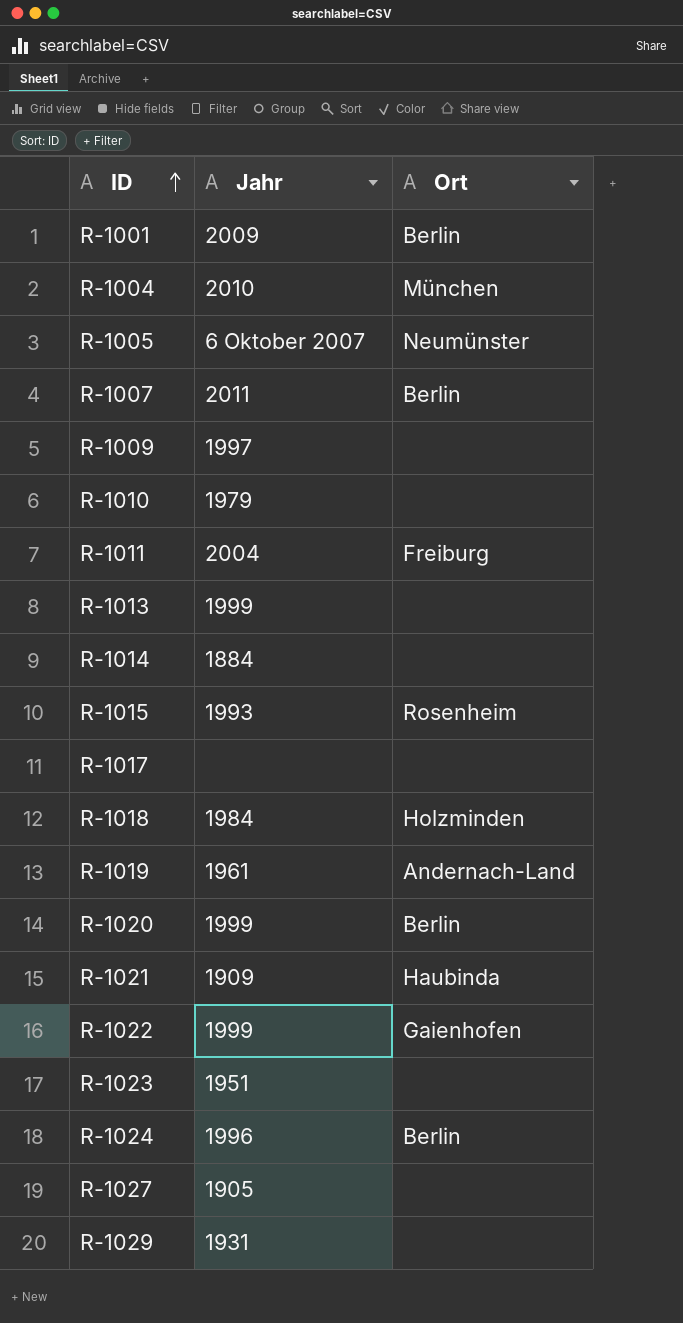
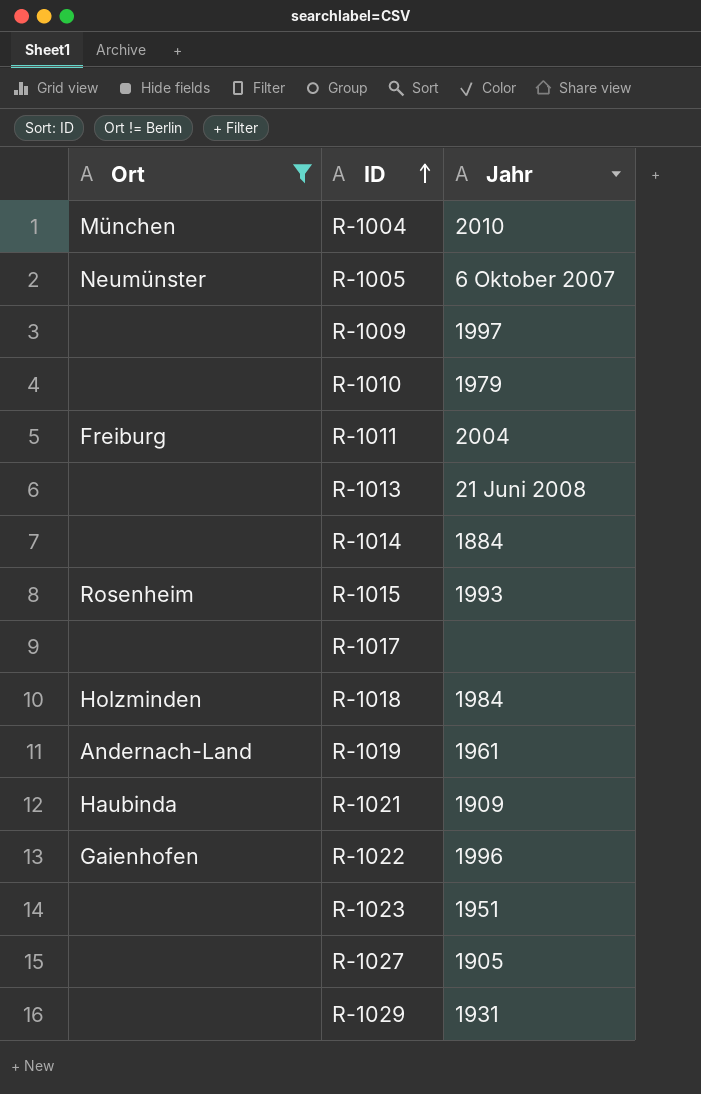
filter: none -> Ort != Berlin
column Ort | position: 3 -> 1
R-1013 | Jahr: 1999 -> 21 Juni 2008
R-1022 | Jahr: 1999 -> 1996

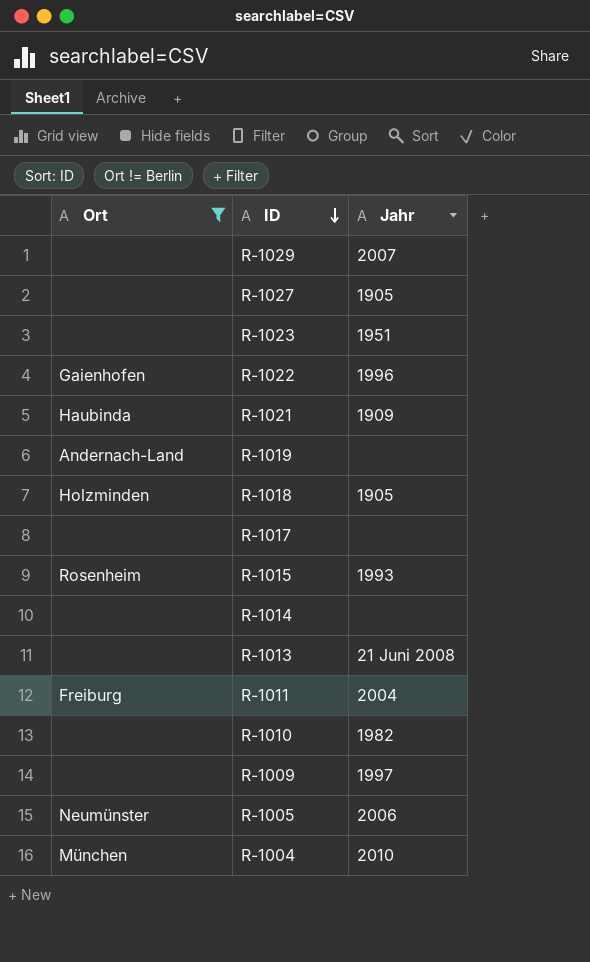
row order: ID ascending -> ID descending
R-1029 | Jahr: 1931 -> 2007
R-1019 | Jahr: 1961 -> none
R-1018 | Jahr: 1984 -> 1905
R-1014 | Jahr: 1884 -> none
R-1010 | Jahr: 1979 -> 1982
R-1005 | Jahr: 6 Oktober 2007 -> 2006

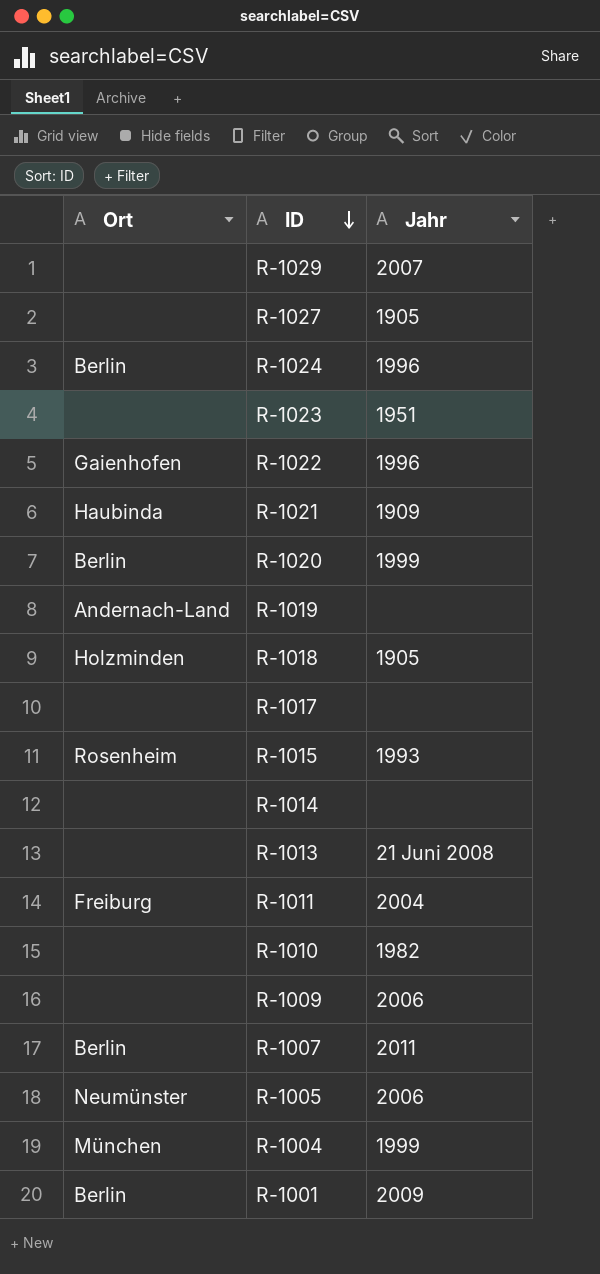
filter: Ort != Berlin -> none
R-1009 | Jahr: 1997 -> 2006
R-1004 | Jahr: 2010 -> 1999

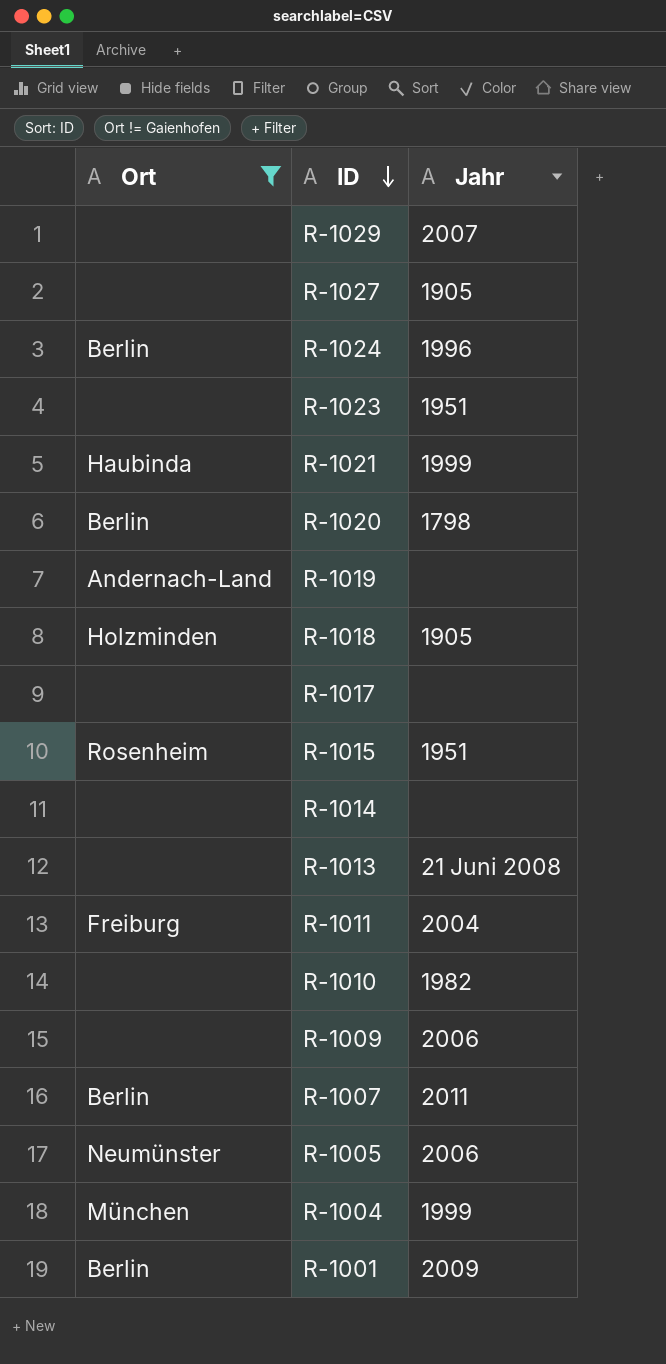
filter: none -> Ort != Gaienhofen
R-1021 | Jahr: 1909 -> 1999
R-1020 | Jahr: 1999 -> 1798
R-1015 | Jahr: 1993 -> 1951

